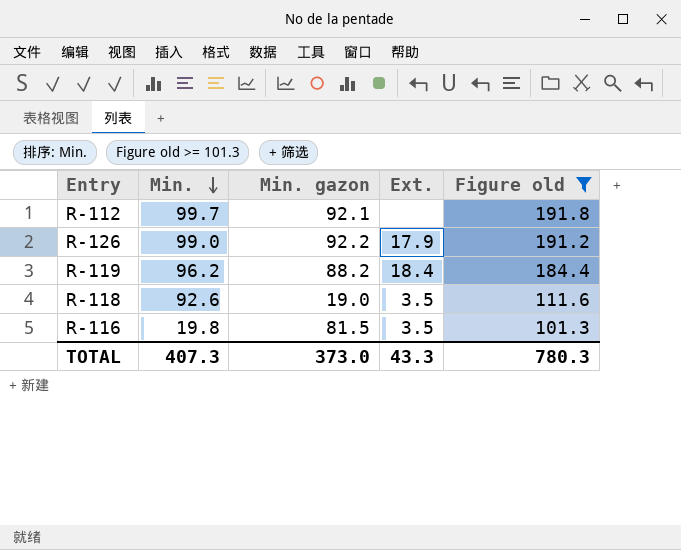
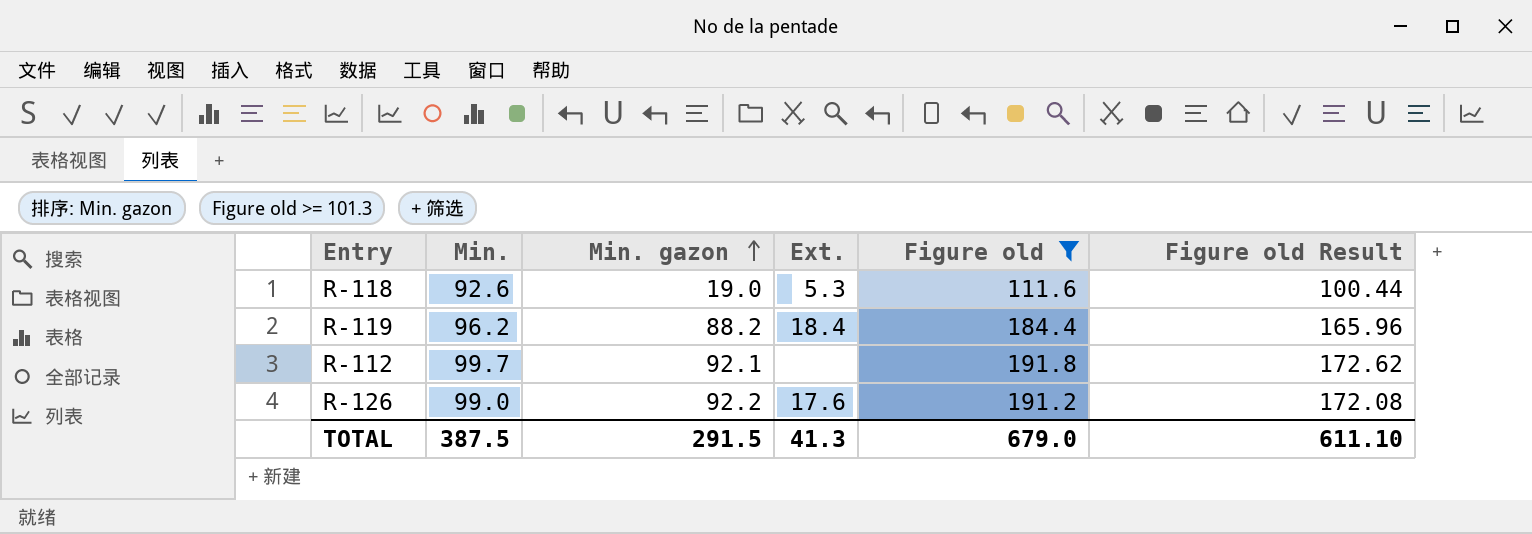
row order: Min. descending -> Min. gazon ascending
column Figure old Result | formula: none -> [Figure old] * 0.9
row R-116: 19.8 | 81.5 | 3.5 | 101.3 -> none
R-118 | Ext.: 3.5 -> 5.3
R-126 | Ext.: 17.9 -> 17.6
TOTAL | Min.: 407.3 -> 387.5
TOTAL | Min. gazon: 373.0 -> 291.5
TOTAL | Ext.: 43.3 -> 41.3
TOTAL | Figure old: 780.3 -> 679.0

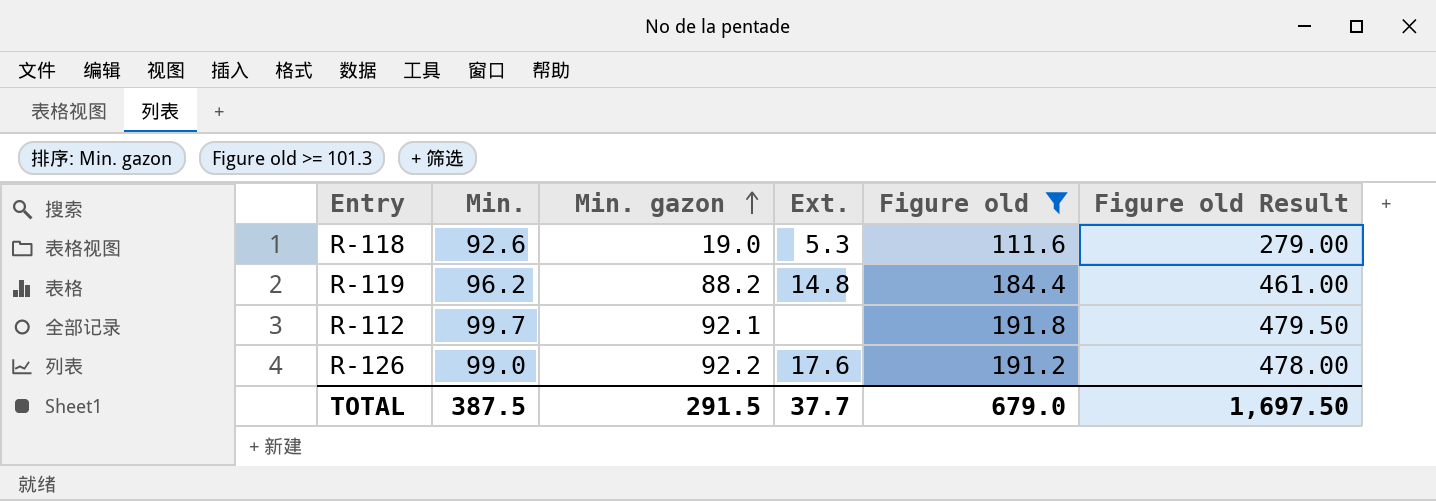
column Figure old Result | formula: [Figure old] * 0.9 -> [Figure old] * 2.5
R-119 | Ext.: 18.4 -> 14.8
TOTAL | Ext.: 41.3 -> 37.7
TOTAL | Figure old Result: 611.10 -> 1,697.50

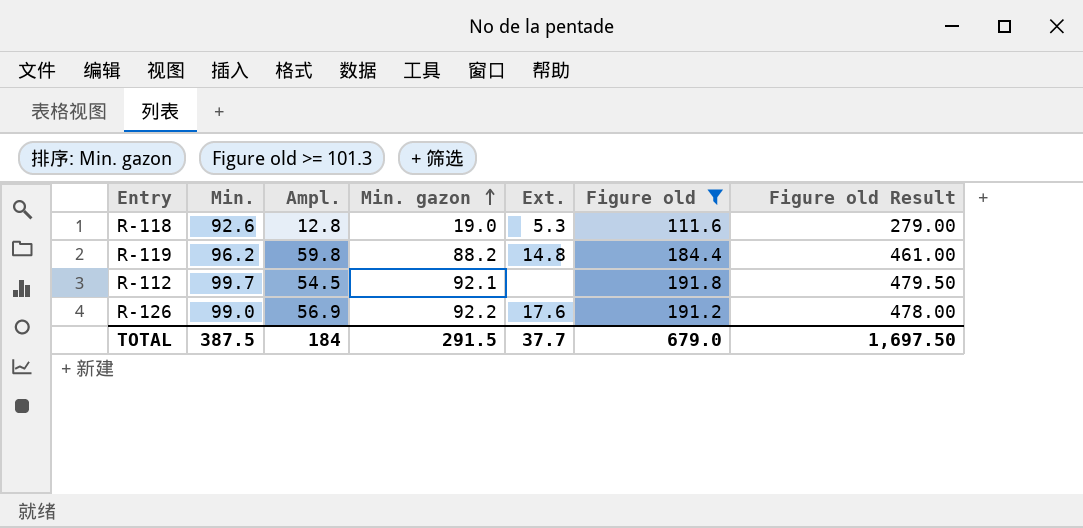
column Ampl. | position: none -> 3

